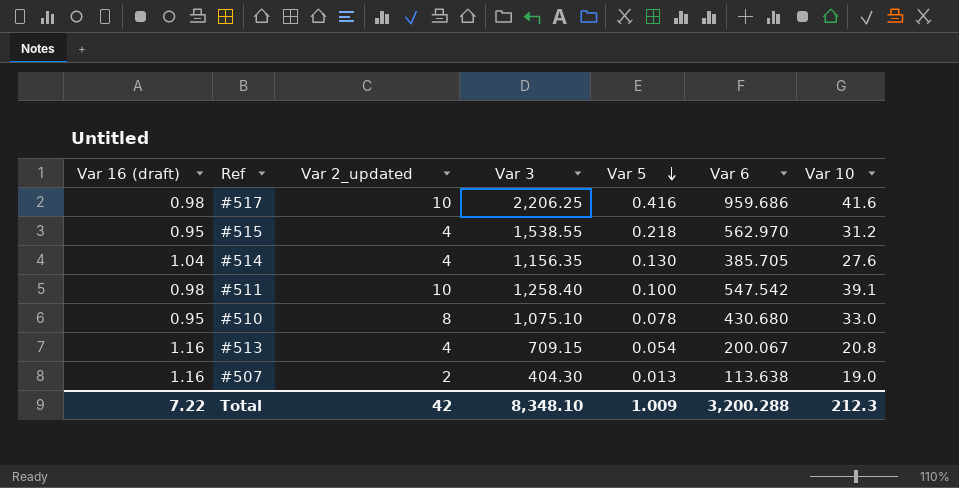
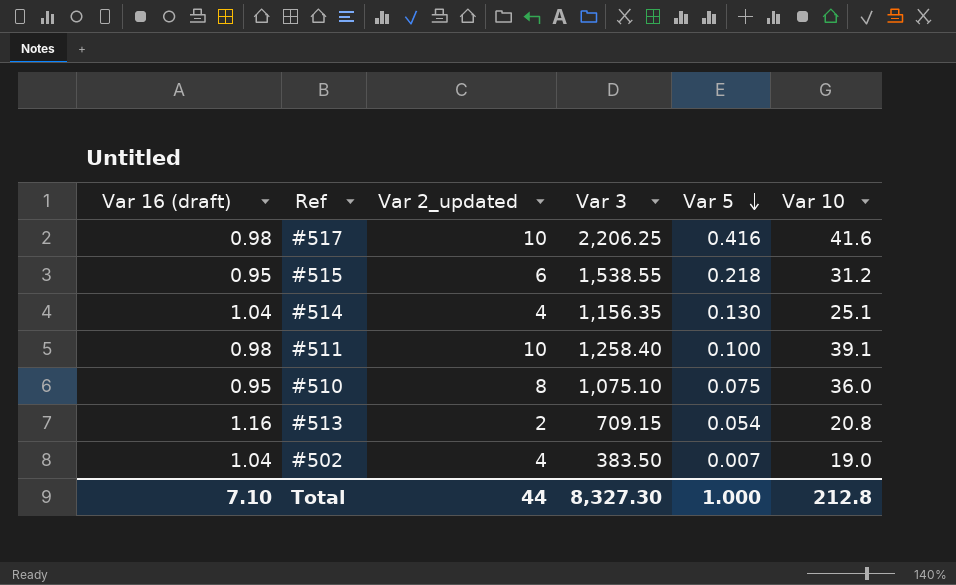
column Var 6 | position: 6 -> none
row #507: 1.16 | 2 | 404.30 | 0.013 | 113.638 | 19.0 -> none
#515 | Var 2_updated: 4 -> 6
#514 | Var 10: 27.6 -> 25.1
#510 | Var 5: 0.078 -> 0.075
#510 | Var 10: 33.0 -> 36.0
#513 | Var 2_updated: 4 -> 2
row #502: none -> 1.04 | 4 | 383.50 | 0.007 | 19.0
Total | Var 16 (draft): 7.22 -> 7.10
Total | Var 2_updated: 42 -> 44
Total | Var 3: 8,348.10 -> 8,327.30
Total | Var 5: 1.009 -> 1.000
Total | Var 10: 212.3 -> 212.8

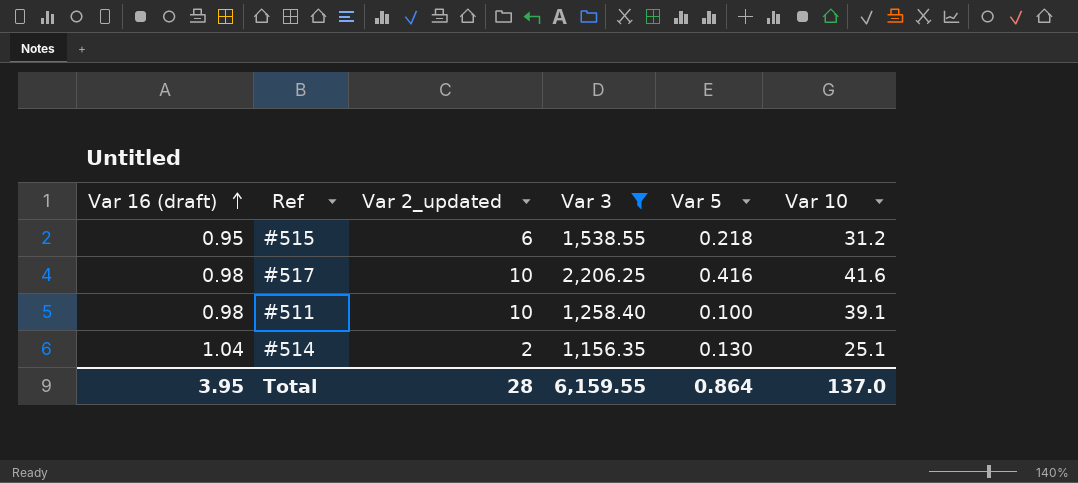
filter: none -> Var 3 >= 1,156.35
row order: Var 5 descending -> Var 16 (draft) ascending
#514 | Var 2_updated: 4 -> 2
Total | Var 16 (draft): 7.10 -> 3.95
Total | Var 2_updated: 44 -> 28
Total | Var 3: 8,327.30 -> 6,159.55
Total | Var 5: 1.000 -> 0.864
Total | Var 10: 212.8 -> 137.0

